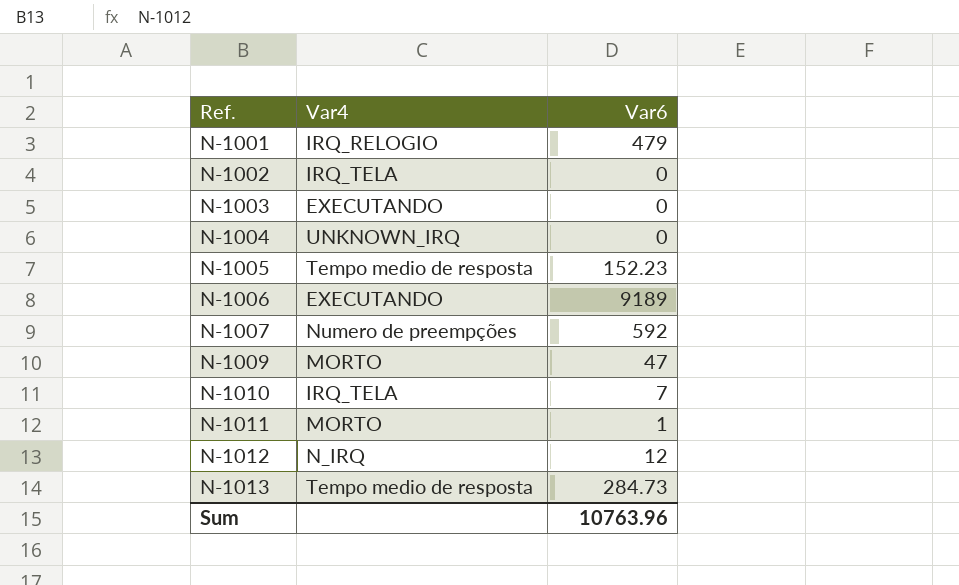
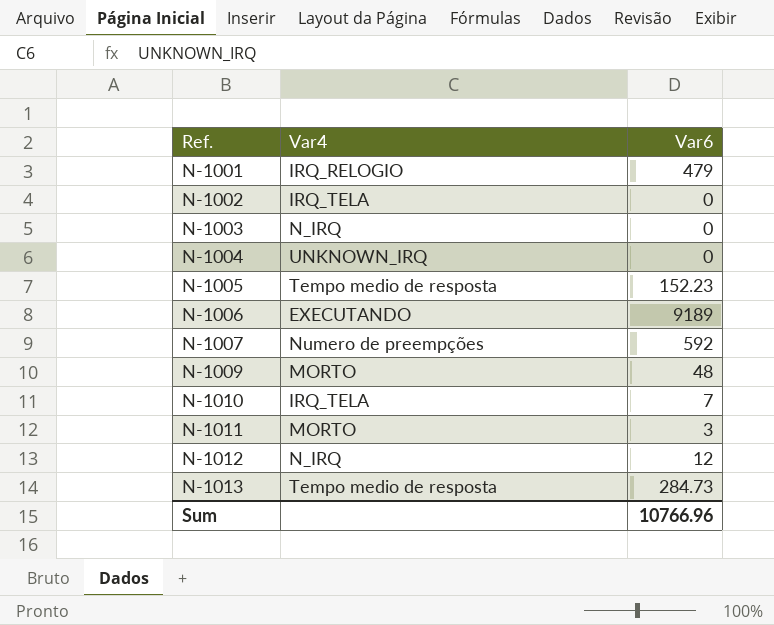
N-1003 | Var4: EXECUTANDO -> N_IRQ
N-1009 | Var6: 47 -> 48
N-1011 | Var6: 1 -> 3
Sum | Var6: 10763.96 -> 10766.96

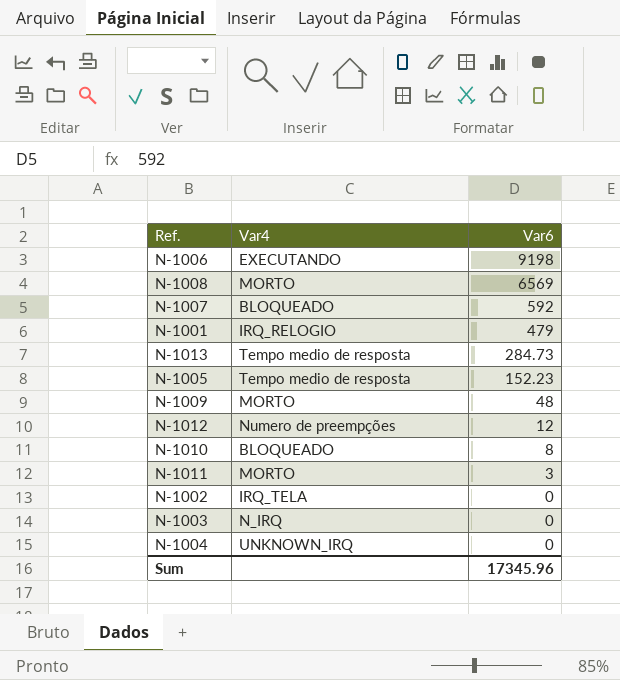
row order: Ref. ascending -> Var6 descending
N-1006 | Var6: 9189 -> 9198
row N-1008: none -> MORTO | 6569
N-1007 | Var4: Numero de preempções -> BLOQUEADO
N-1012 | Var4: N_IRQ -> Numero de preempções
N-1010 | Var4: IRQ_TELA -> BLOQUEADO
N-1010 | Var6: 7 -> 8
Sum | Var6: 10766.96 -> 17345.96

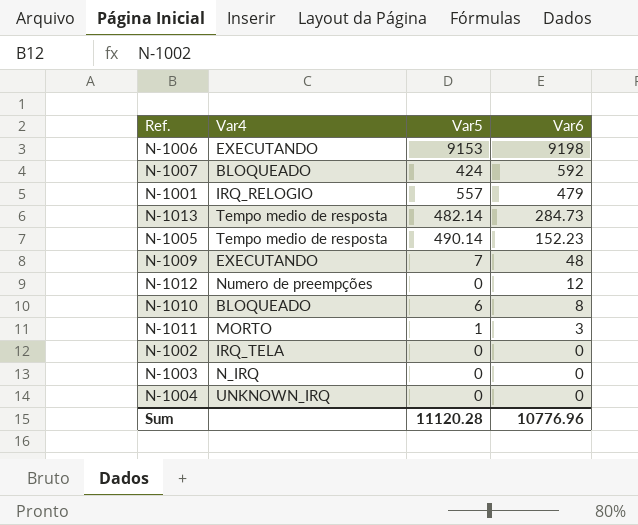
column Var5 | position: none -> 3
row N-1008: MORTO | 6569 -> none
N-1009 | Var4: MORTO -> EXECUTANDO
Sum | Var6: 17345.96 -> 10776.96

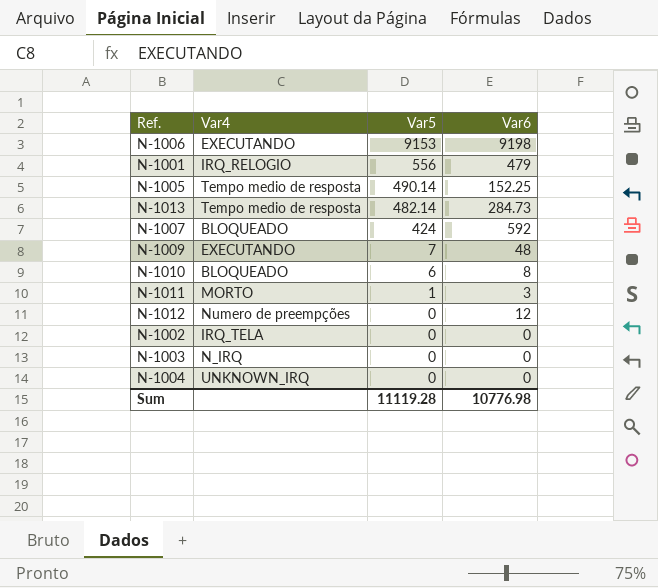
row order: Var6 descending -> Var5 descending
N-1001 | Var5: 557 -> 556
N-1005 | Var6: 152.23 -> 152.25
Sum | Var5: 11120.28 -> 11119.28
Sum | Var6: 10776.96 -> 10776.98

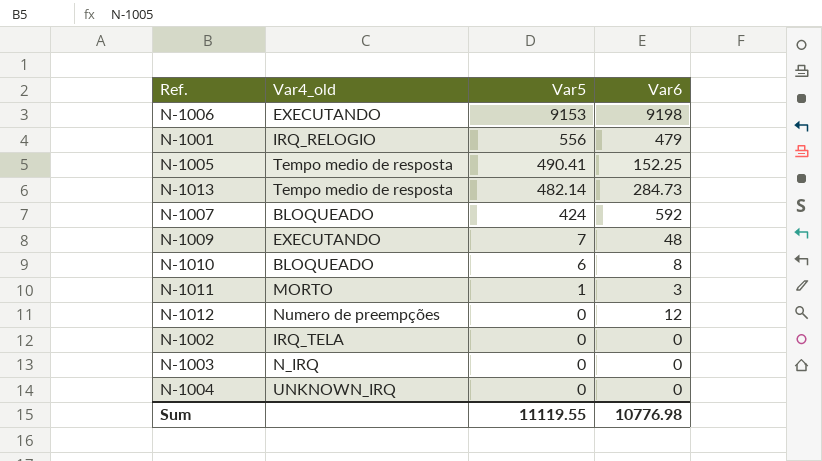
column name: Var4 -> Var4_old
N-1005 | Var5: 490.14 -> 490.41
Sum | Var5: 11119.28 -> 11119.55

